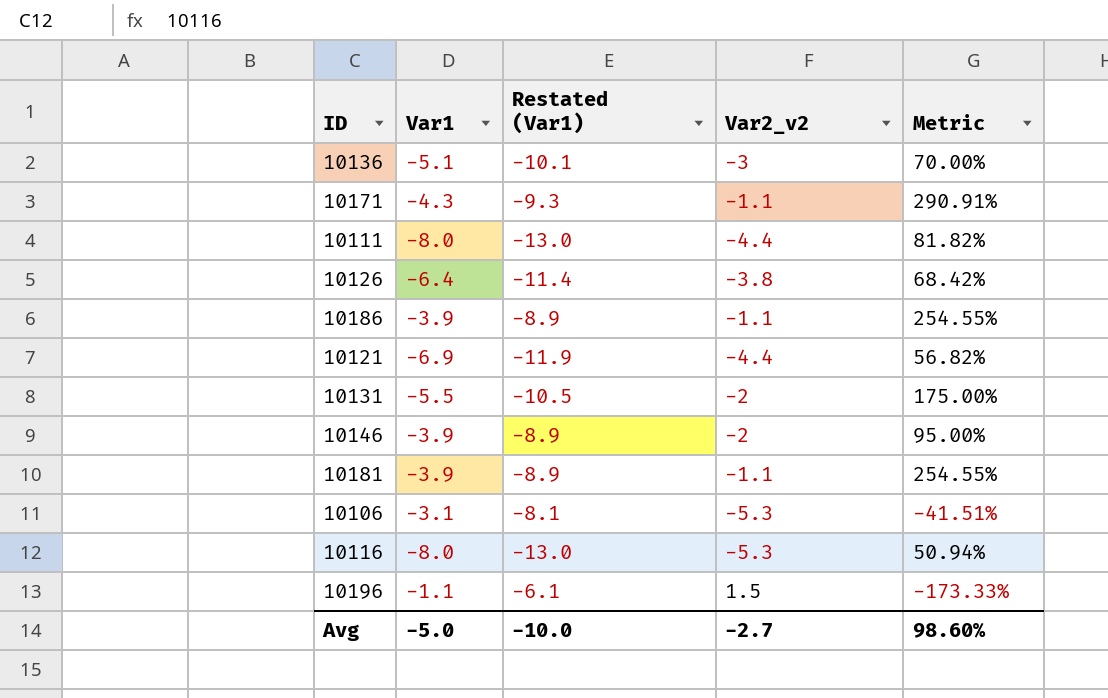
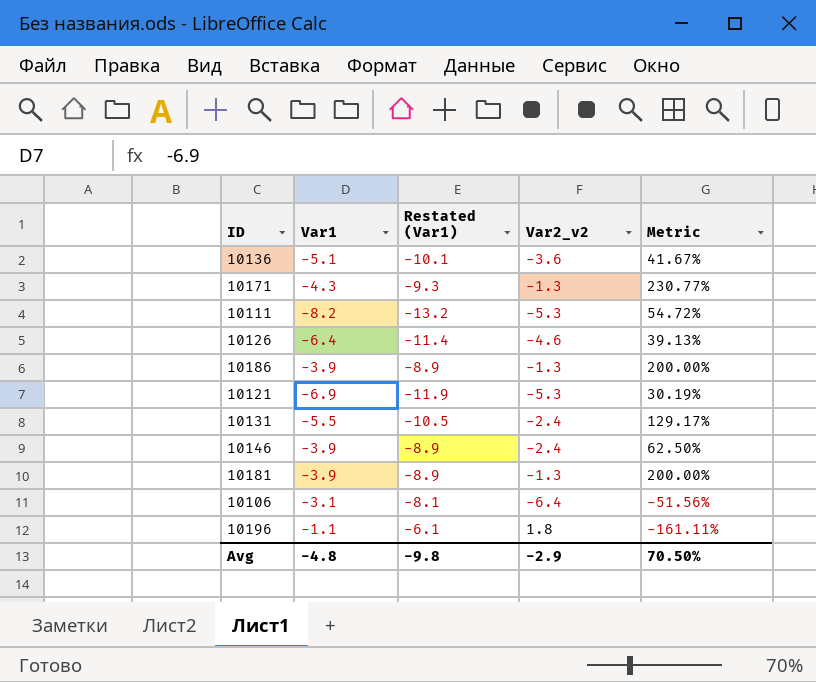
row 10116: -8.0 | -13.0 | -5.3 | 50.94% -> none
10136 | Var2_v2: -3 -> -3.6
10136 | Metric: 70.00% -> 41.67%
10171 | Var2_v2: -1.1 -> -1.3
10171 | Metric: 290.91% -> 230.77%
10111 | Var1: -8.0 -> -8.2
10111 | Restated (Var1): -13.0 -> -13.2
10111 | Var2_v2: -4.4 -> -5.3
10111 | Metric: 81.82% -> 54.72%
10126 | Var2_v2: -3.8 -> -4.6
10126 | Metric: 68.42% -> 39.13%
10186 | Var2_v2: -1.1 -> -1.3
10186 | Metric: 254.55% -> 200.00%
10121 | Var2_v2: -4.4 -> -5.3
10121 | Metric: 56.82% -> 30.19%
10131 | Var2_v2: -2 -> -2.4
10131 | Metric: 175.00% -> 129.17%
10146 | Var2_v2: -2 -> -2.4
10146 | Metric: 95.00% -> 62.50%
10181 | Var2_v2: -1.1 -> -1.3
10181 | Metric: 254.55% -> 200.00%
10106 | Var2_v2: -5.3 -> -6.4
10106 | Metric: -41.51% -> -51.56%
10196 | Var2_v2: 1.5 -> 1.8
10196 | Metric: -173.33% -> -161.11%
Avg | Var1: -5.0 -> -4.8
Avg | Restated (Var1): -10.0 -> -9.8
Avg | Var2_v2: -2.7 -> -2.9
Avg | Metric: 98.60% -> 70.50%

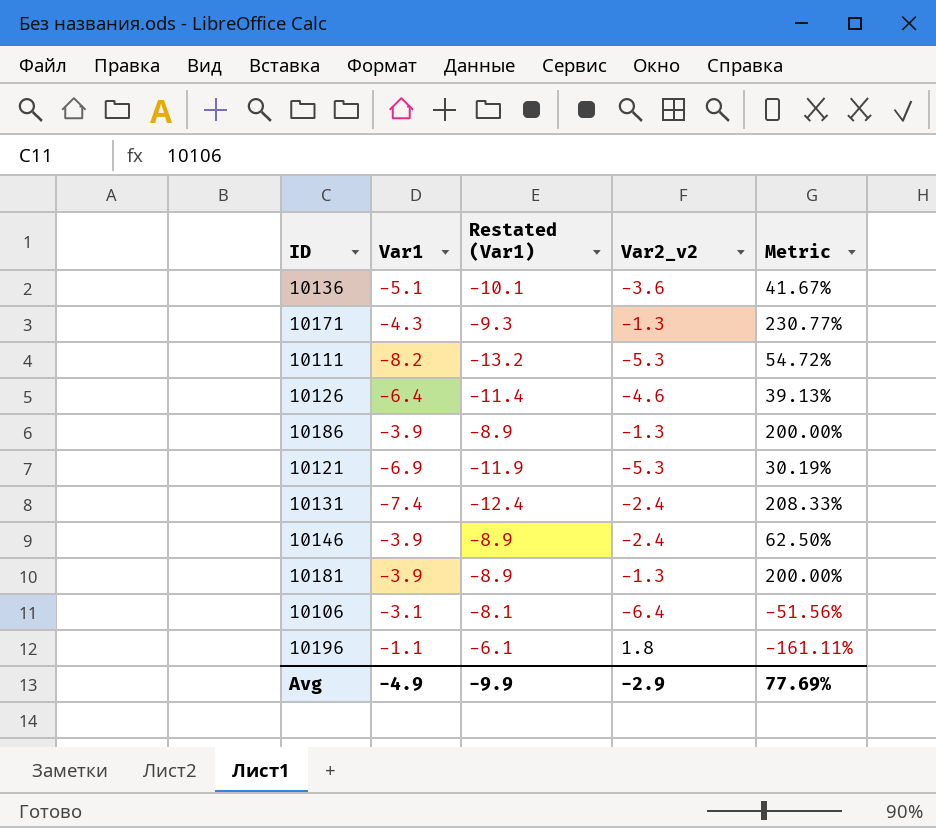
10131 | Var1: -5.5 -> -7.4
10131 | Restated (Var1): -10.5 -> -12.4
10131 | Metric: 129.17% -> 208.33%
Avg | Var1: -4.8 -> -4.9
Avg | Restated (Var1): -9.8 -> -9.9
Avg | Metric: 70.50% -> 77.69%

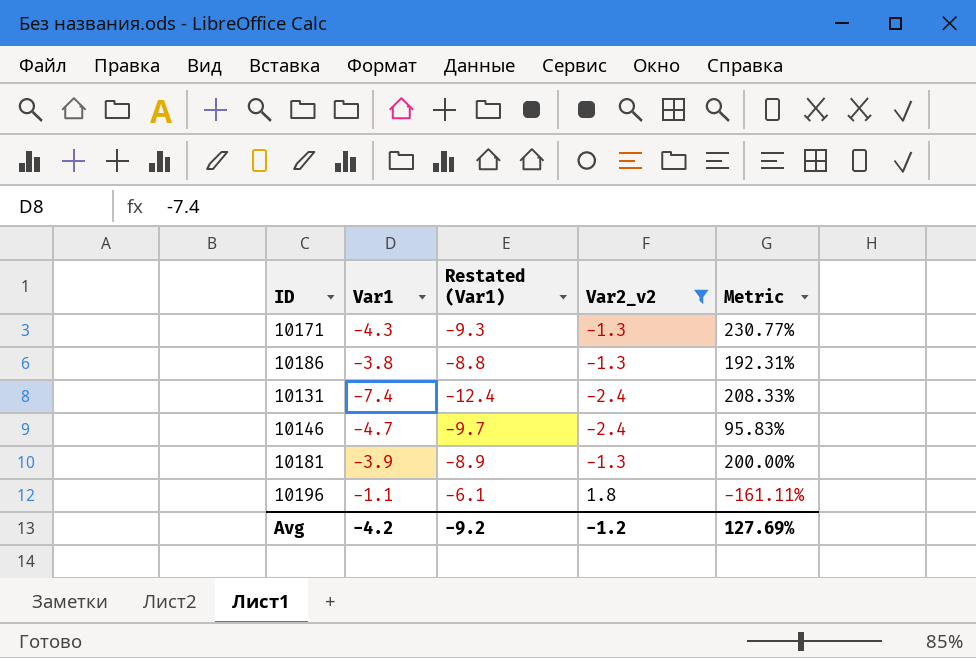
filter: none -> Var2_v2 >= -2.4
10186 | Var1: -3.9 -> -3.8
10186 | Restated (Var1): -8.9 -> -8.8
10186 | Metric: 200.00% -> 192.31%
10146 | Var1: -3.9 -> -4.7
10146 | Restated (Var1): -8.9 -> -9.7
10146 | Metric: 62.50% -> 95.83%
Avg | Var1: -4.9 -> -4.2
Avg | Restated (Var1): -9.9 -> -9.2
Avg | Var2_v2: -2.9 -> -1.2
Avg | Metric: 77.69% -> 127.69%

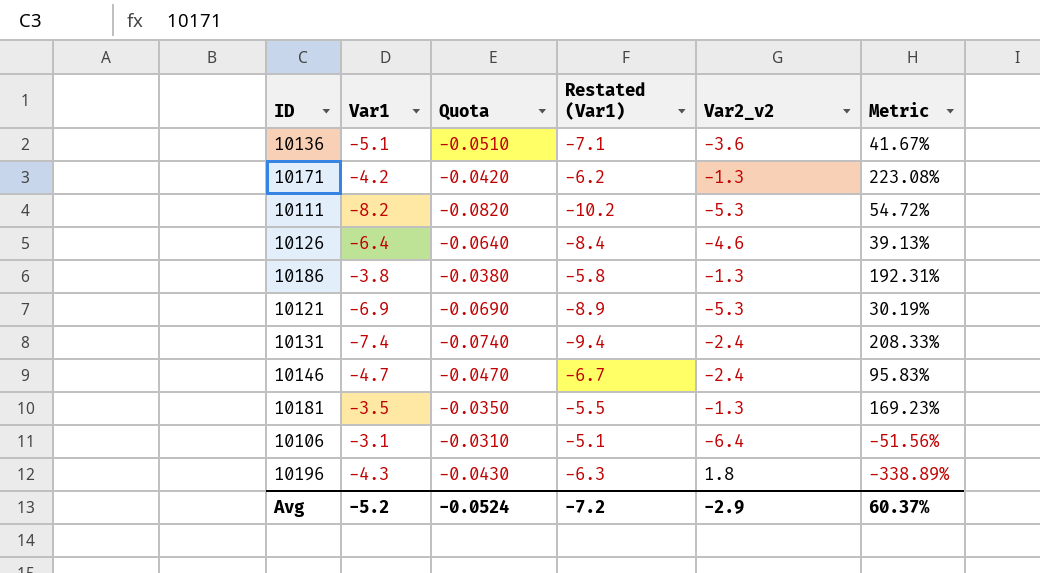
filter: Var2_v2 >= -2.4 -> none
column Quota | formula: none -> [Var1] * 0.01
column Restated (Var1) | formula: [Var1] - 5 -> [Var1] - 2
10171 | Var1: -4.3 -> -4.2
10171 | Metric: 230.77% -> 223.08%
10181 | Var1: -3.9 -> -3.5
10181 | Metric: 200.00% -> 169.23%
10196 | Var1: -1.1 -> -4.3
10196 | Metric: -161.11% -> -338.89%
Avg | Var1: -4.2 -> -5.2
Avg | Restated (Var1): -9.2 -> -7.2
Avg | Var2_v2: -1.2 -> -2.9
Avg | Metric: 127.69% -> 60.37%

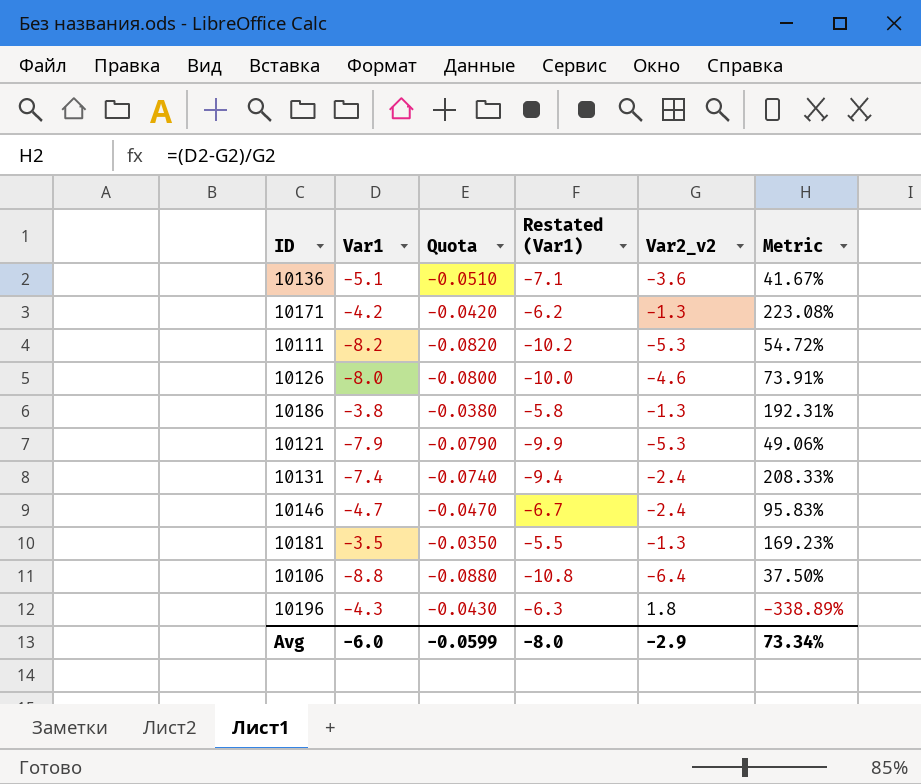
10126 | Var1: -6.4 -> -8.0
10126 | Quota: -0.0640 -> -0.0800
10126 | Restated (Var1): -8.4 -> -10.0
10126 | Metric: 39.13% -> 73.91%
10121 | Var1: -6.9 -> -7.9
10121 | Quota: -0.0690 -> -0.0790
10121 | Restated (Var1): -8.9 -> -9.9
10121 | Metric: 30.19% -> 49.06%
10106 | Var1: -3.1 -> -8.8
10106 | Quota: -0.0310 -> -0.0880
10106 | Restated (Var1): -5.1 -> -10.8
10106 | Metric: -51.56% -> 37.50%
Avg | Var1: -5.2 -> -6.0
Avg | Quota: -0.0524 -> -0.0599
Avg | Restated (Var1): -7.2 -> -8.0
Avg | Metric: 60.37% -> 73.34%

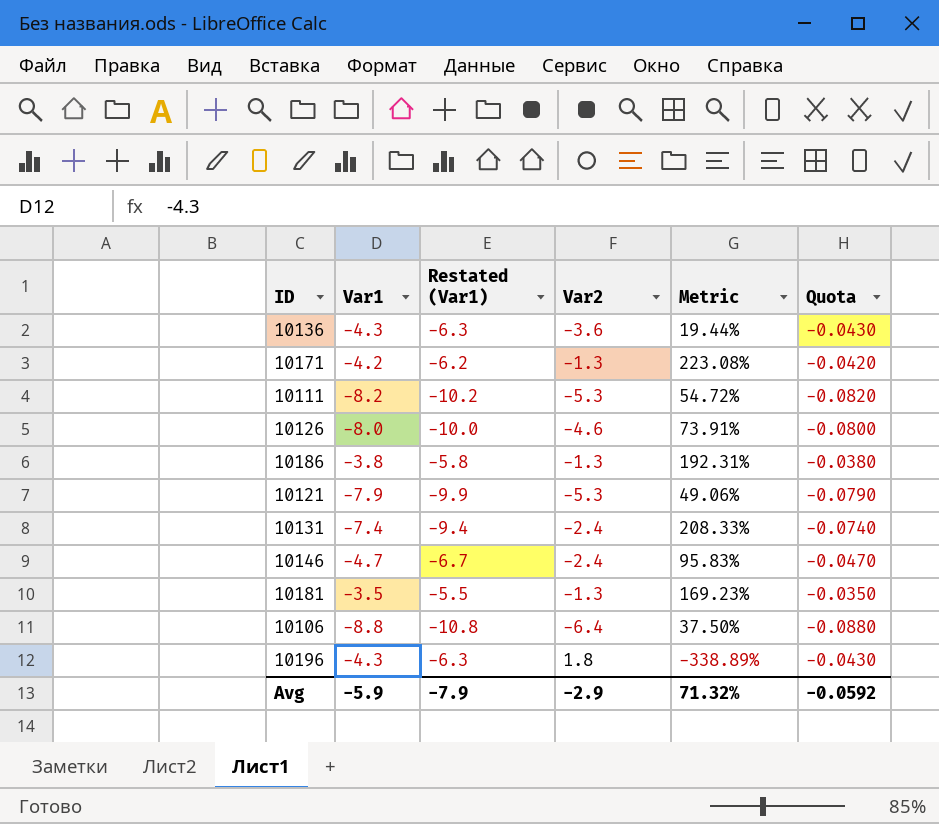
column name: Var2_v2 -> Var2
column Quota | position: 3 -> 6
10136 | Var1: -5.1 -> -4.3
10136 | Restated (Var1): -7.1 -> -6.3
10136 | Metric: 41.67% -> 19.44%
10136 | Quota: -0.0510 -> -0.0430
Avg | Var1: -6.0 -> -5.9
Avg | Restated (Var1): -8.0 -> -7.9
Avg | Metric: 73.34% -> 71.32%
Avg | Quota: -0.0599 -> -0.0592

